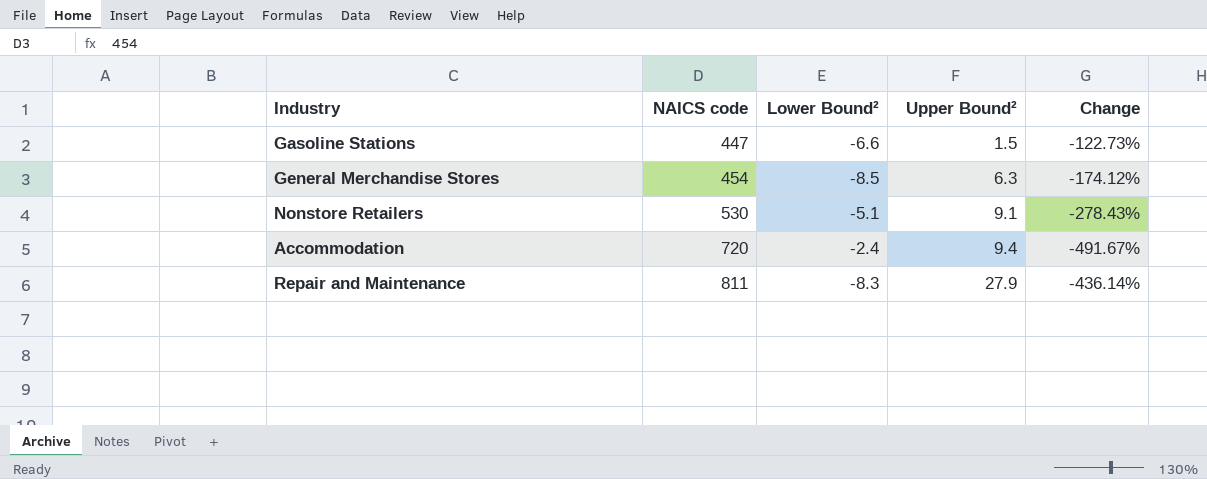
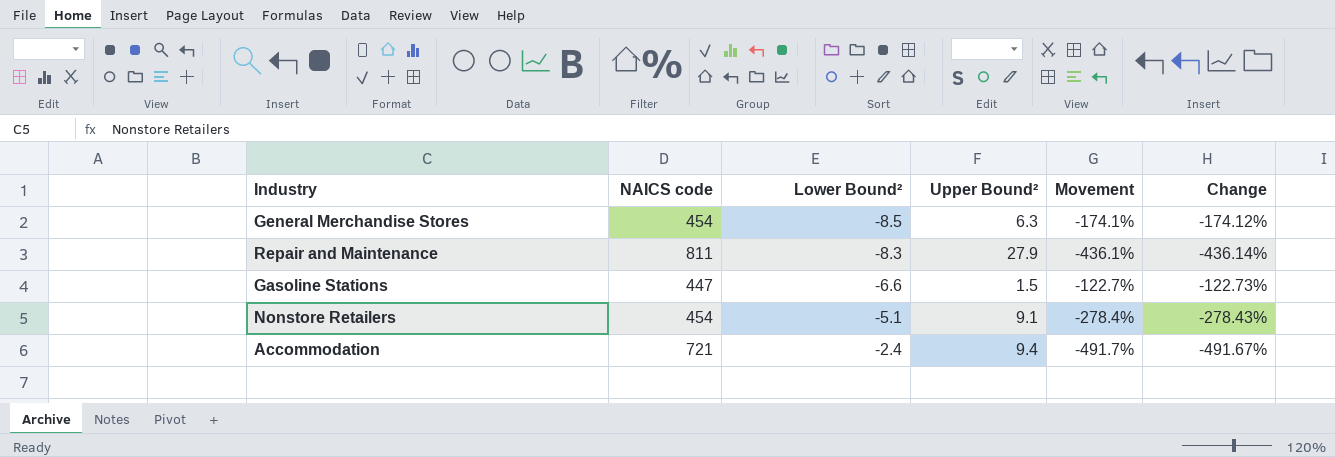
row order: NAICS code ascending -> Lower Bound² ascending
column Movement | formula: none -> ([Upper Bound²] - [Lower Bound²]) / [Lower Bound²]
Nonstore Retailers | NAICS code: 530 -> 454
Accommodation | NAICS code: 720 -> 721

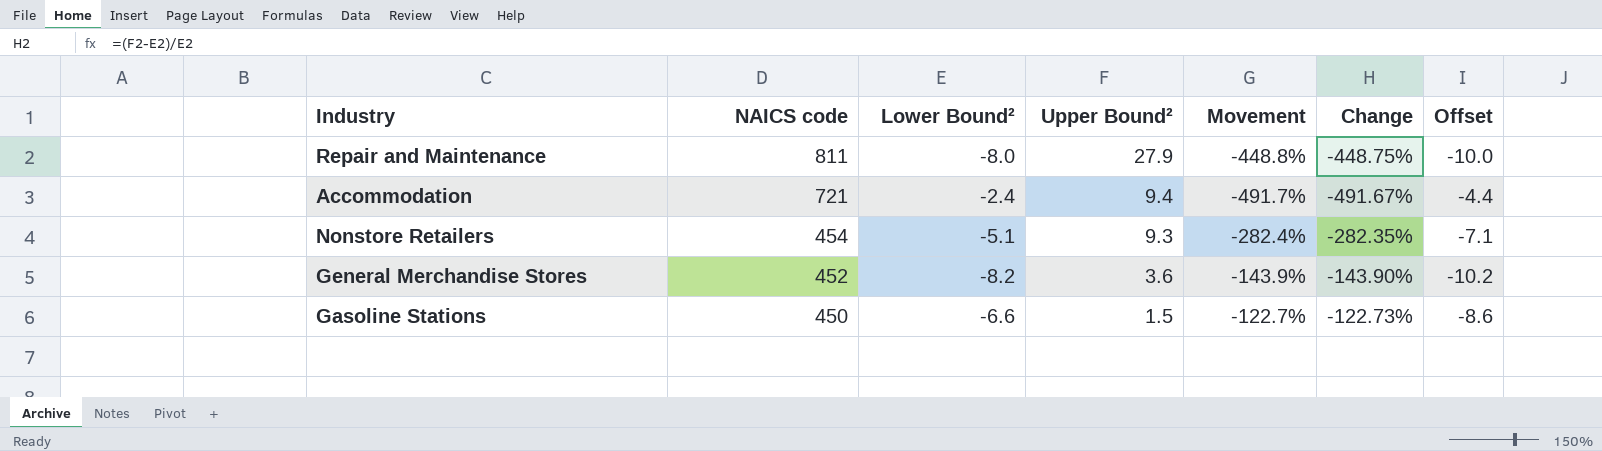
row order: Lower Bound² ascending -> NAICS code descending
column Offset | formula: none -> [Lower Bound²] - 2
Repair and Maintenance | Lower Bound²: -8.3 -> -8.0
Repair and Maintenance | Movement: -436.1% -> -448.8%
Repair and Maintenance | Change: -436.14% -> -448.75%
Nonstore Retailers | Upper Bound²: 9.1 -> 9.3
Nonstore Retailers | Movement: -278.4% -> -282.4%
Nonstore Retailers | Change: -278.43% -> -282.35%
General Merchandise Stores | NAICS code: 454 -> 452
General Merchandise Stores | Lower Bound²: -8.5 -> -8.2
General Merchandise Stores | Upper Bound²: 6.3 -> 3.6
General Merchandise Stores | Movement: -174.1% -> -143.9%
General Merchandise Stores | Change: -174.12% -> -143.90%
Gasoline Stations | NAICS code: 447 -> 450

